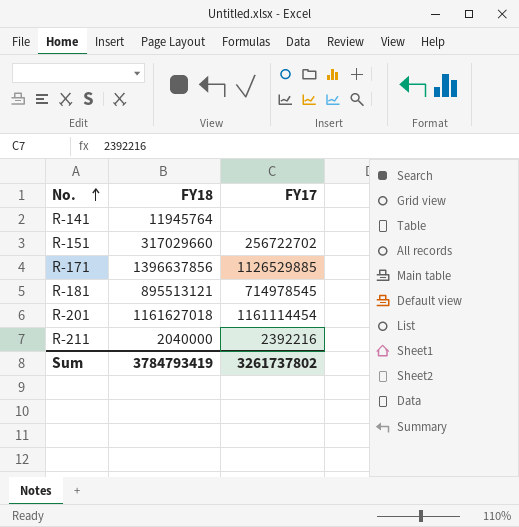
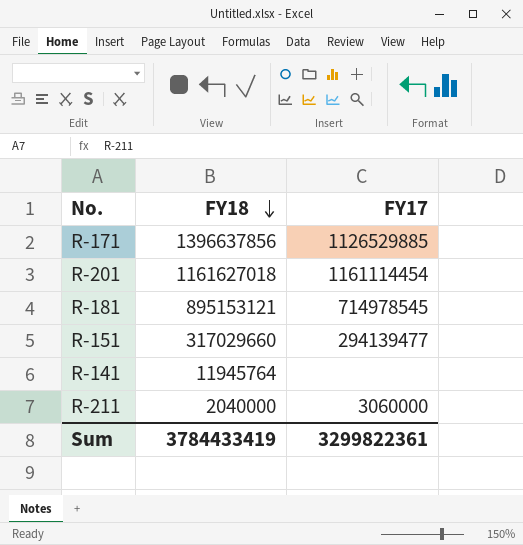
row order: No. ascending -> FY18 descending
R-181 | FY18: 895513121 -> 895153121
R-151 | FY17: 256722702 -> 294139477
R-211 | FY17: 2392216 -> 3060000
Sum | FY18: 3784793419 -> 3784433419
Sum | FY17: 3261737802 -> 3299822361

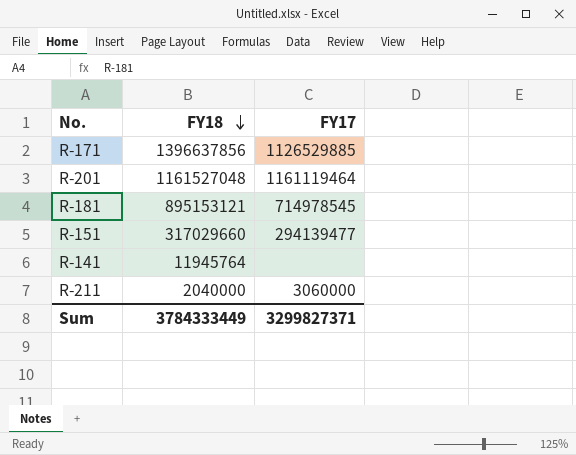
R-201 | FY18: 1161627018 -> 1161527048
R-201 | FY17: 1161114454 -> 1161119464
Sum | FY18: 3784433419 -> 3784333449
Sum | FY17: 3299822361 -> 3299827371

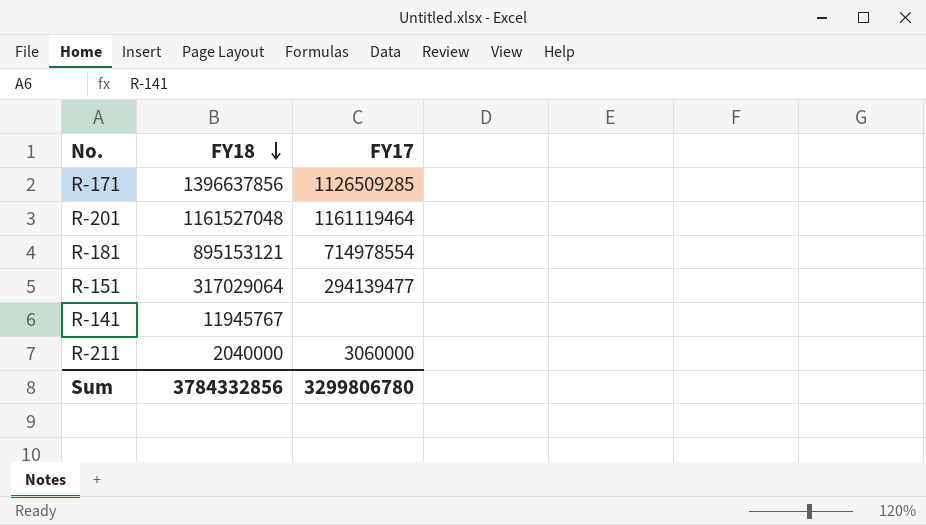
R-171 | FY17: 1126529885 -> 1126509285
R-181 | FY17: 714978545 -> 714978554
R-151 | FY18: 317029660 -> 317029064
R-141 | FY18: 11945764 -> 11945767
Sum | FY18: 3784333449 -> 3784332856
Sum | FY17: 3299827371 -> 3299806780

